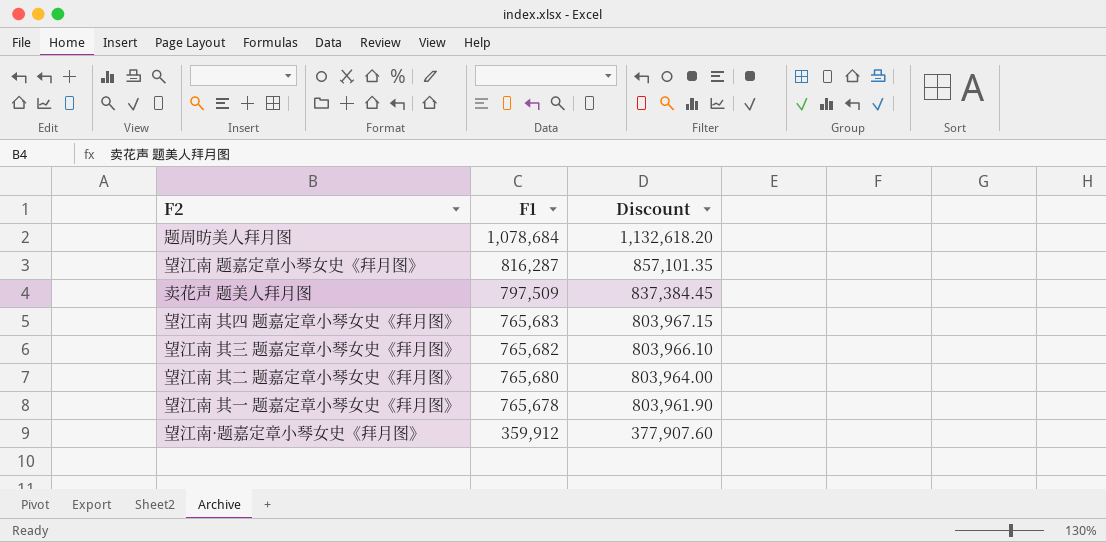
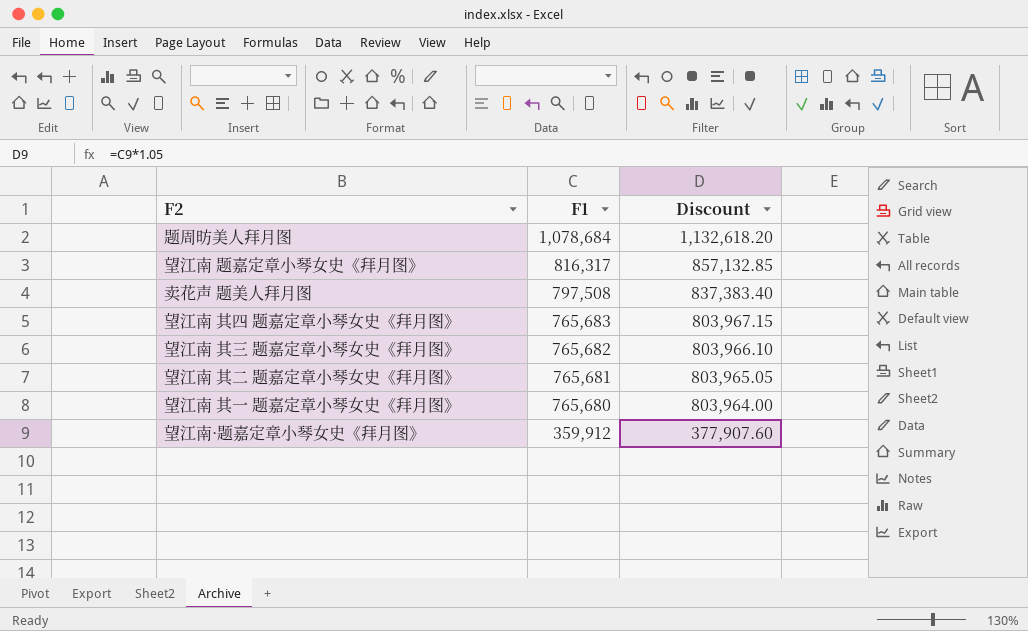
望江南 题嘉定章小琴女史《拜月图》 | F1: 816,287 -> 816,317
望江南 题嘉定章小琴女史《拜月图》 | Discount: 857,101.35 -> 857,132.85
卖花声 题美人拜月图 | F1: 797,509 -> 797,508
卖花声 题美人拜月图 | Discount: 837,384.45 -> 837,383.40
望江南 其二 题嘉定章小琴女史《拜月图》 | F1: 765,680 -> 765,681
望江南 其二 题嘉定章小琴女史《拜月图》 | Discount: 803,964.00 -> 803,965.05
望江南 其一 题嘉定章小琴女史《拜月图》 | F1: 765,678 -> 765,680
望江南 其一 题嘉定章小琴女史《拜月图》 | Discount: 803,961.90 -> 803,964.00

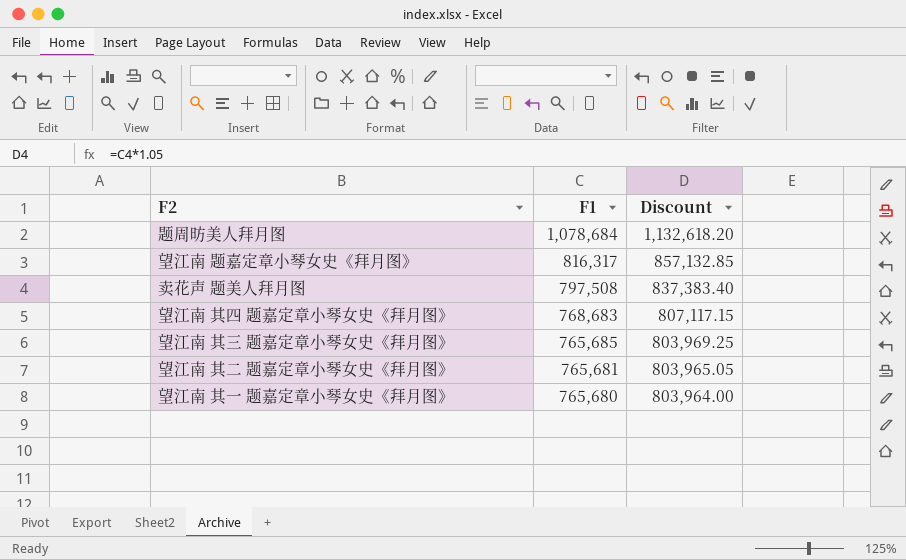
row 望江南·题嘉定章小琴女史《拜月图》: 359,912 | 377,907.60 -> none
望江南 其四 题嘉定章小琴女史《拜月图》 | F1: 765,683 -> 768,683
望江南 其四 题嘉定章小琴女史《拜月图》 | Discount: 803,967.15 -> 807,117.15
望江南 其三 题嘉定章小琴女史《拜月图》 | F1: 765,682 -> 765,685
望江南 其三 题嘉定章小琴女史《拜月图》 | Discount: 803,966.10 -> 803,969.25

